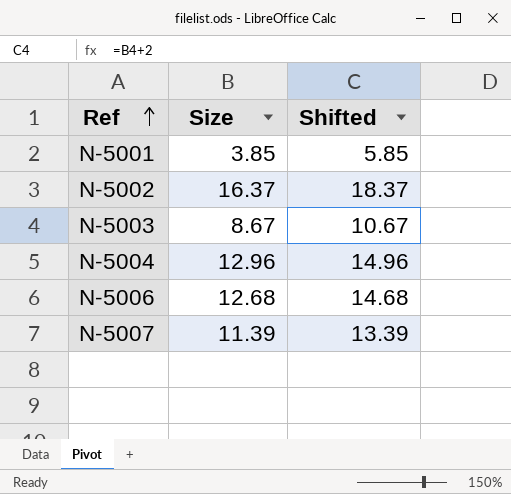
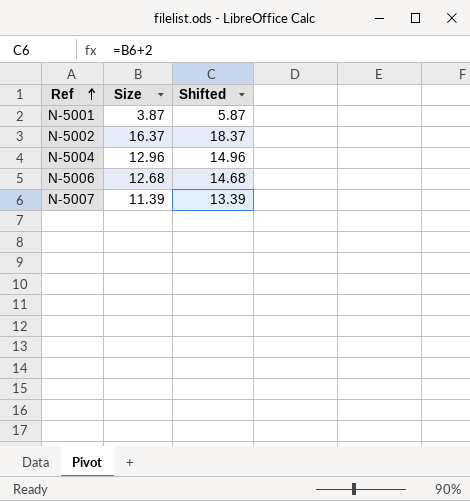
row N-5003: 8.67 | 10.67 -> none
N-5001 | Size: 3.85 -> 3.87
N-5001 | Shifted: 5.85 -> 5.87

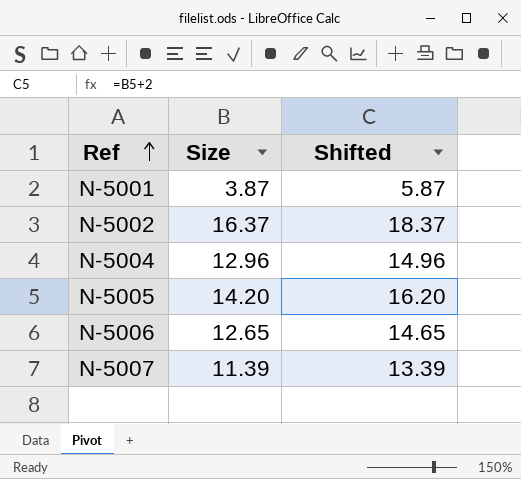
row N-5005: none -> 14.20 | 16.20
N-5006 | Size: 12.68 -> 12.65
N-5006 | Shifted: 14.68 -> 14.65

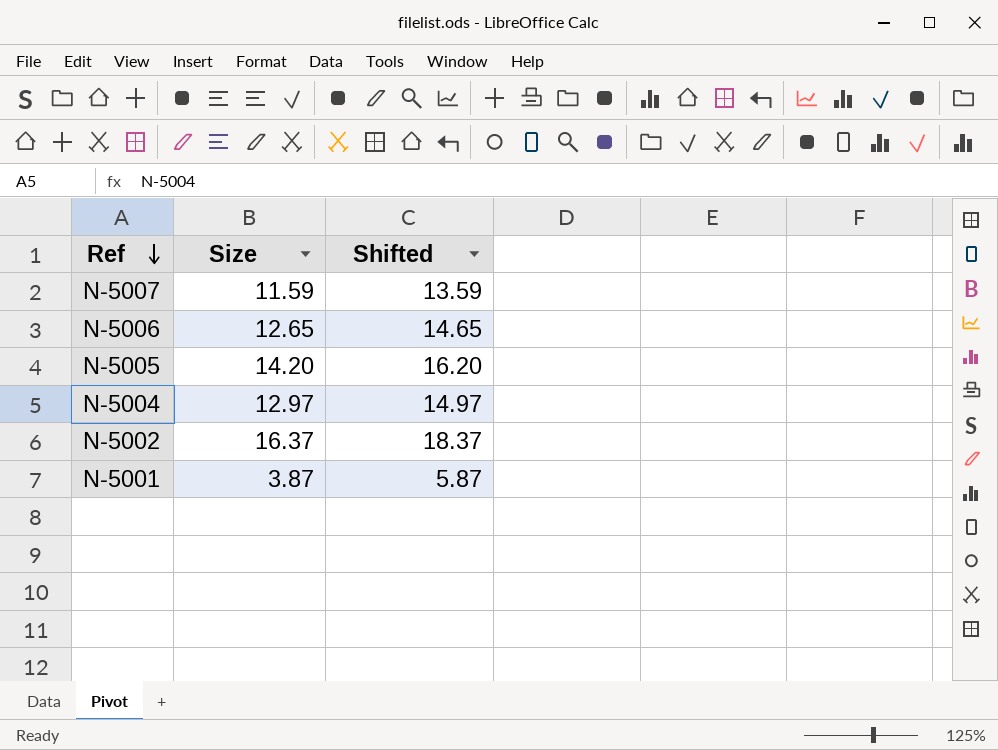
row order: Ref ascending -> Ref descending
N-5007 | Size: 11.39 -> 11.59
N-5007 | Shifted: 13.39 -> 13.59
N-5004 | Size: 12.96 -> 12.97
N-5004 | Shifted: 14.96 -> 14.97

